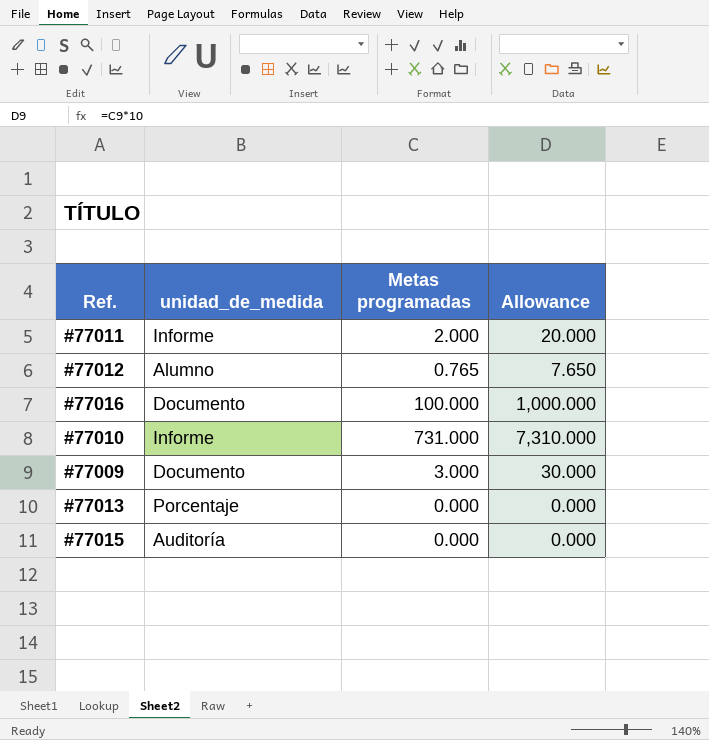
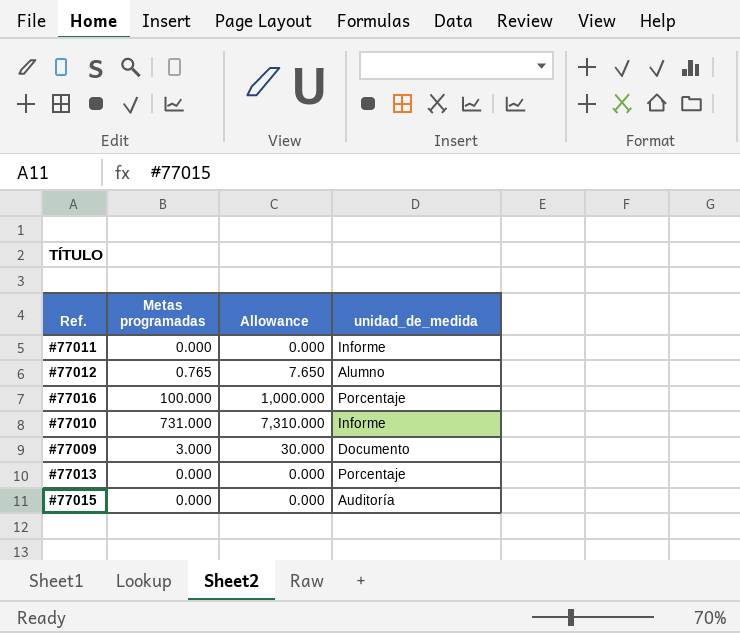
column unidad_de_medida | position: 2 -> 4
#77011 | Metas programadas: 2.000 -> 0.000
#77011 | Allowance: 20.000 -> 0.000
#77016 | unidad_de_medida: Documento -> Porcentaje

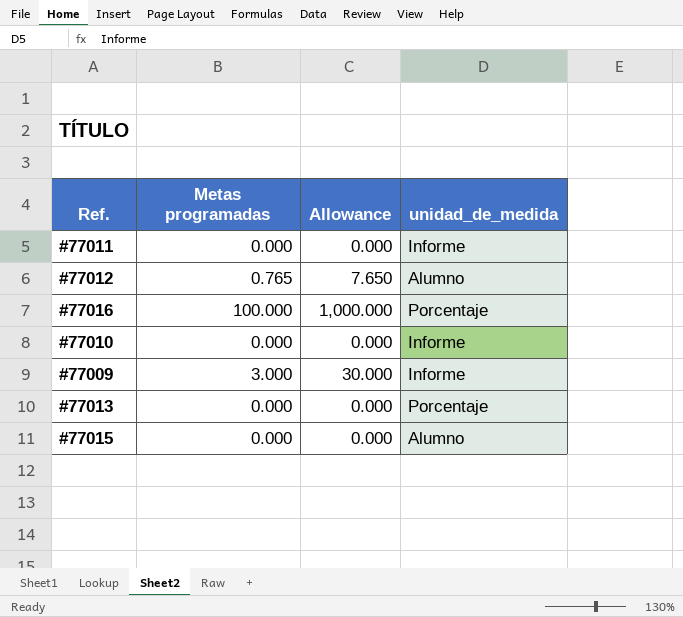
#77010 | Metas programadas: 731.000 -> 0.000
#77010 | Allowance: 7,310.000 -> 0.000
#77009 | unidad_de_medida: Documento -> Informe
#77015 | unidad_de_medida: Auditoría -> Alumno

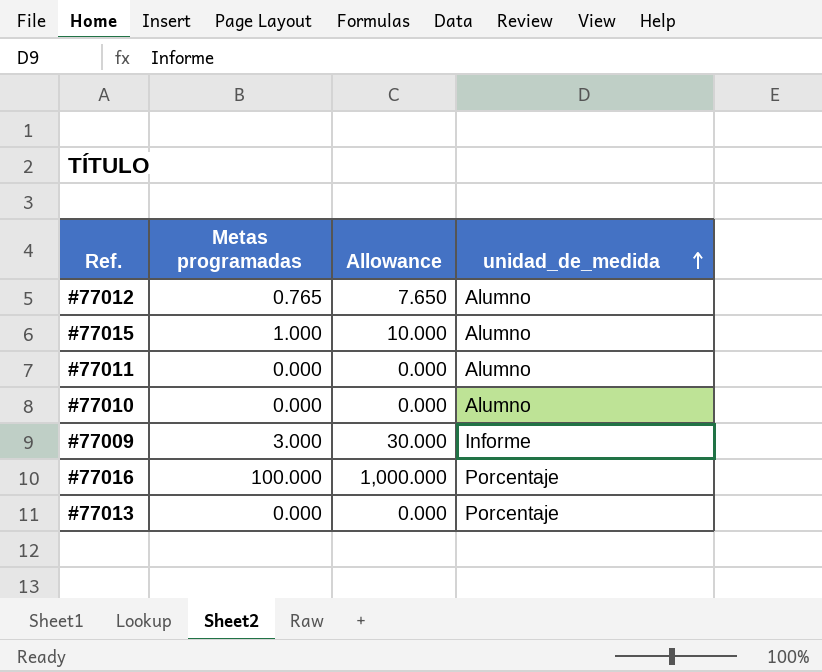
row order: none -> unidad_de_medida ascending
#77015 | Metas programadas: 0.000 -> 1.000
#77015 | Allowance: 0.000 -> 10.000
#77011 | unidad_de_medida: Informe -> Alumno
#77010 | unidad_de_medida: Informe -> Alumno

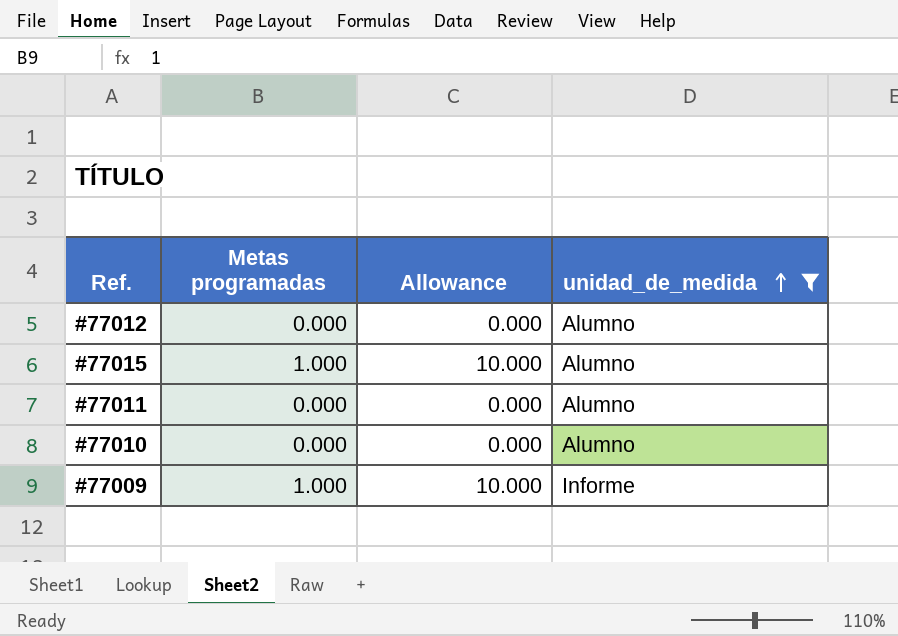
filter: none -> unidad_de_medida != Porcentaje
#77012 | Metas programadas: 0.765 -> 0.000
#77012 | Allowance: 7.650 -> 0.000
#77009 | Metas programadas: 3.000 -> 1.000
#77009 | Allowance: 30.000 -> 10.000

